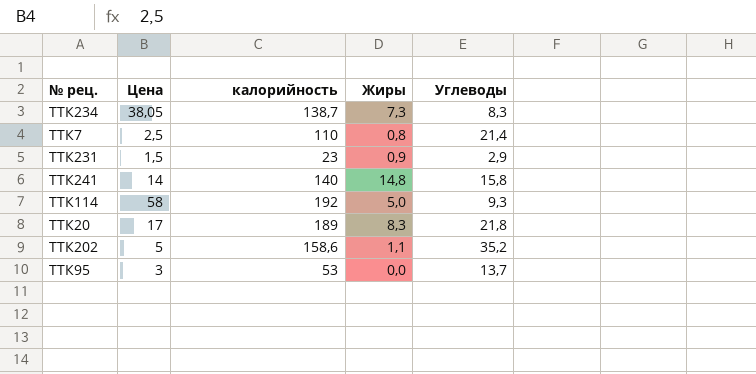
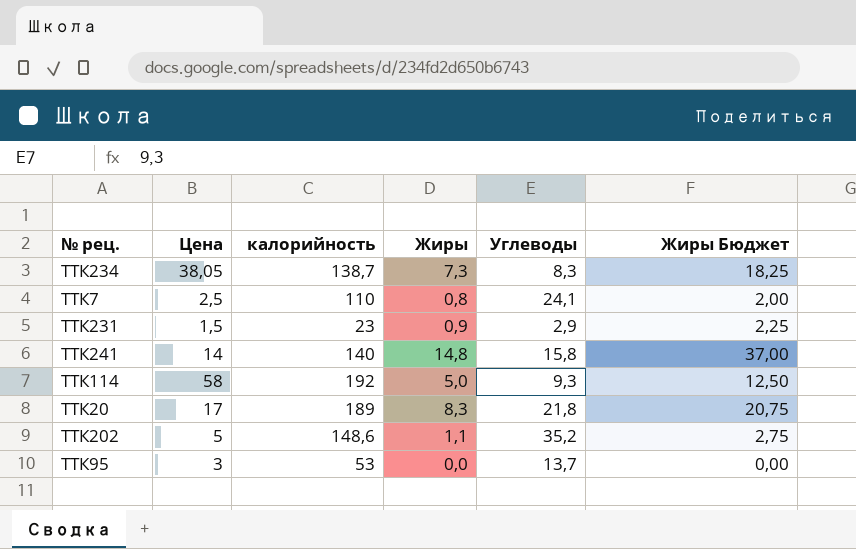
column Жиры Бюджет | formula: none -> [Жиры] * 2,5
ТТК7 | Углеводы: 21,4 -> 24,1
ТТК202 | калорийность: 158,6 -> 148,6

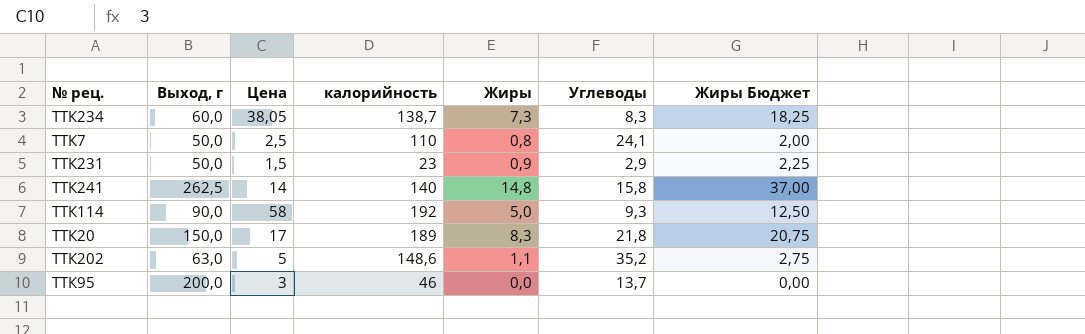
column Выход, г | position: none -> 2
ТТК95 | калорийность: 53 -> 46

